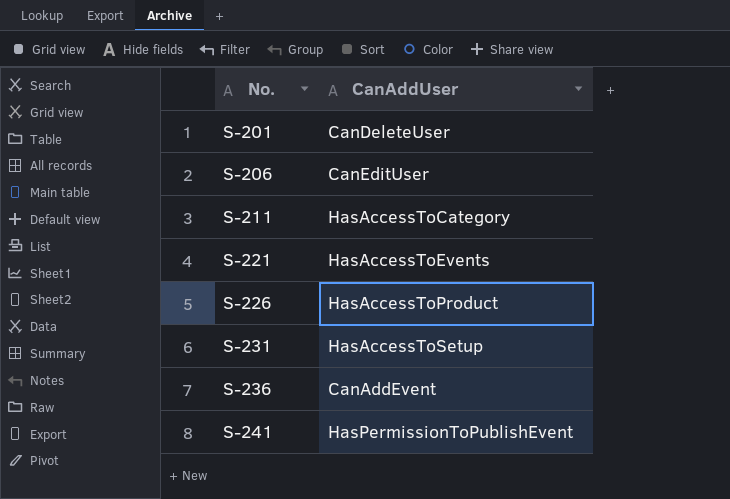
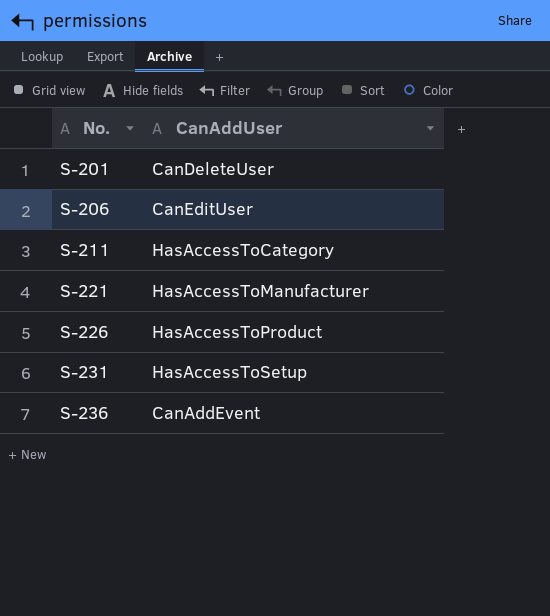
row S-241: HasPermissionToPublishEvent -> none
S-221 | CanAddUser: HasAccessToEvents -> HasAccessToManufacturer

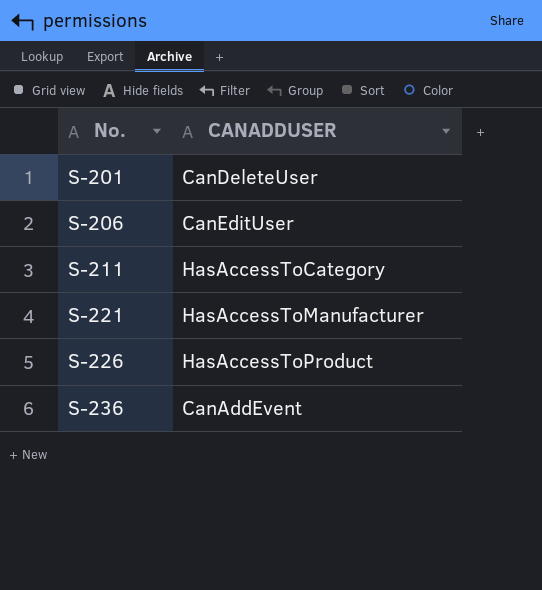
column name: CanAddUser -> CANADDUSER
row S-231: HasAccessToSetup -> none

